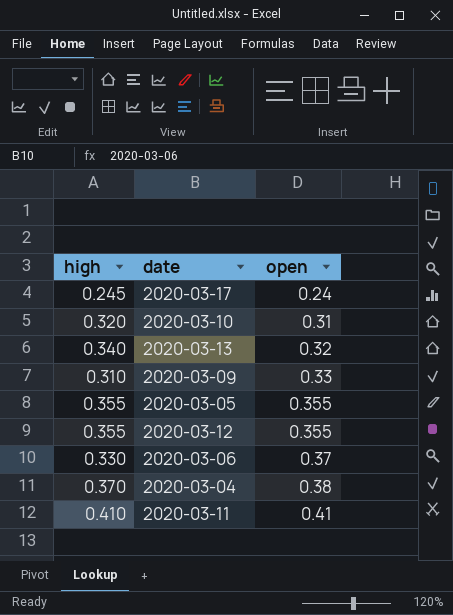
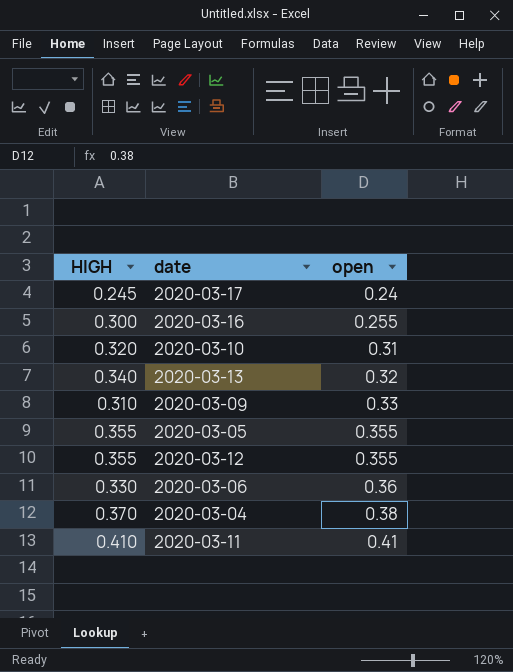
column name: high -> HIGH
row 2020-03-16: none -> 0.300 | 0.255
2020-03-06 | open: 0.37 -> 0.36

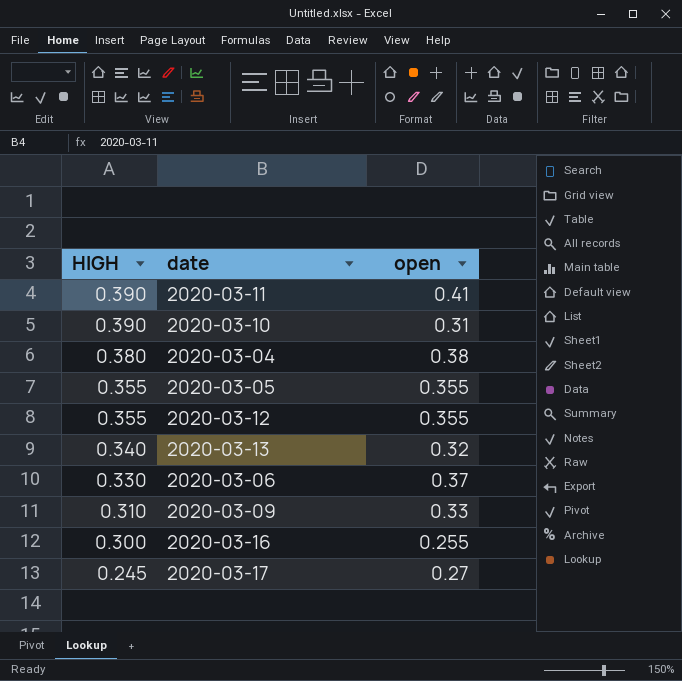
row order: open ascending -> HIGH descending
2020-03-11 | HIGH: 0.410 -> 0.390
2020-03-10 | HIGH: 0.320 -> 0.390
2020-03-04 | HIGH: 0.370 -> 0.380
2020-03-06 | open: 0.36 -> 0.37
2020-03-17 | open: 0.24 -> 0.27

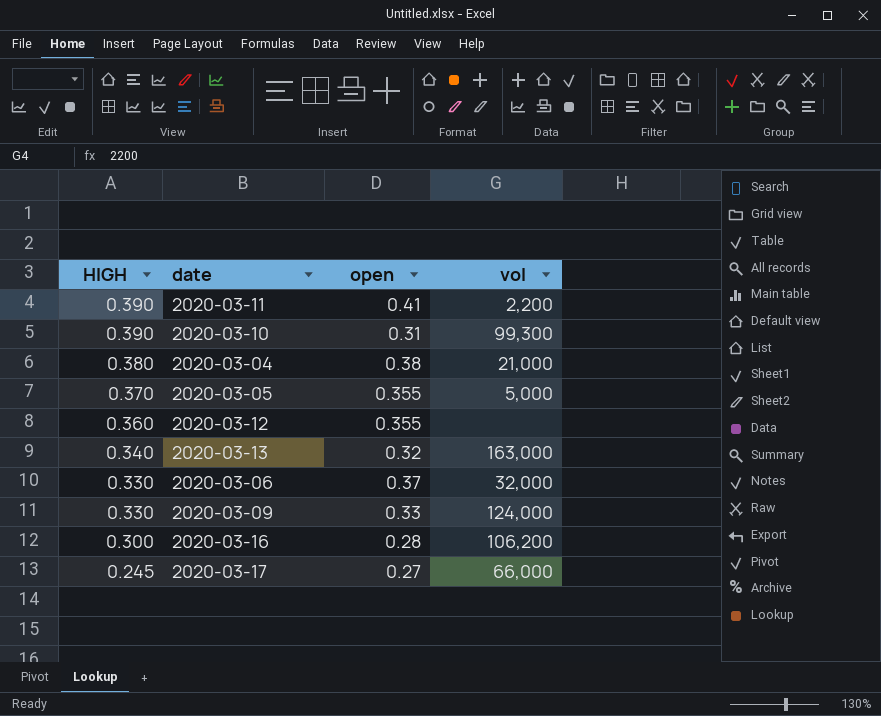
column vol | position: none -> 4
2020-03-05 | HIGH: 0.355 -> 0.370
2020-03-12 | HIGH: 0.355 -> 0.360
2020-03-09 | HIGH: 0.310 -> 0.330
2020-03-16 | open: 0.255 -> 0.28

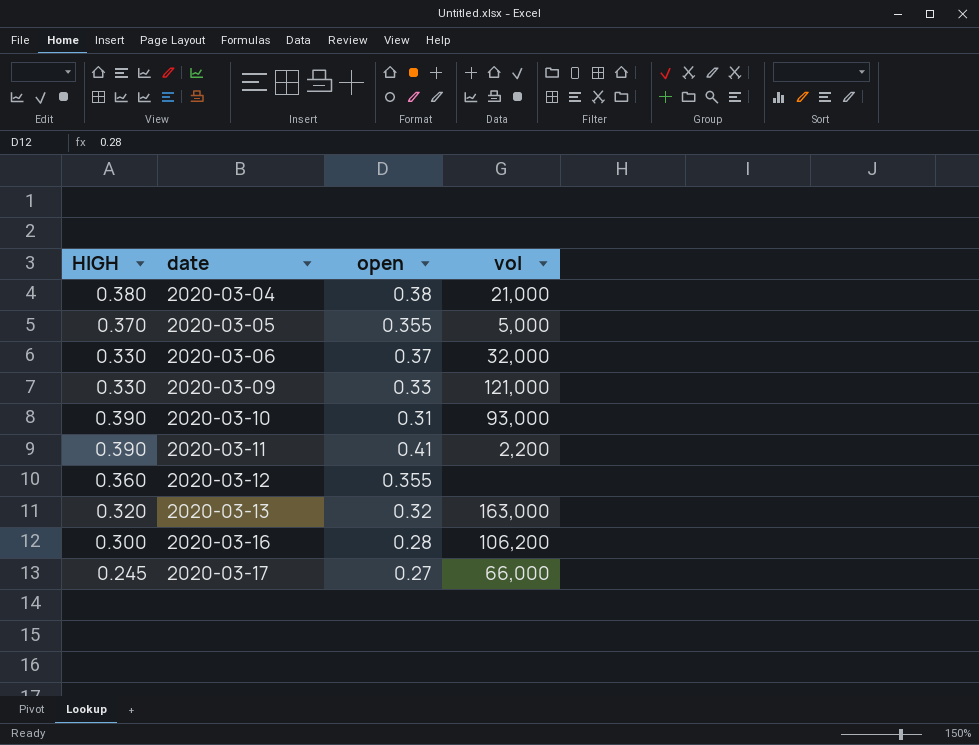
row order: HIGH descending -> date ascending
2020-03-09 | vol: 124,000 -> 121,000
2020-03-10 | vol: 99,300 -> 93,000
2020-03-13 | HIGH: 0.340 -> 0.320

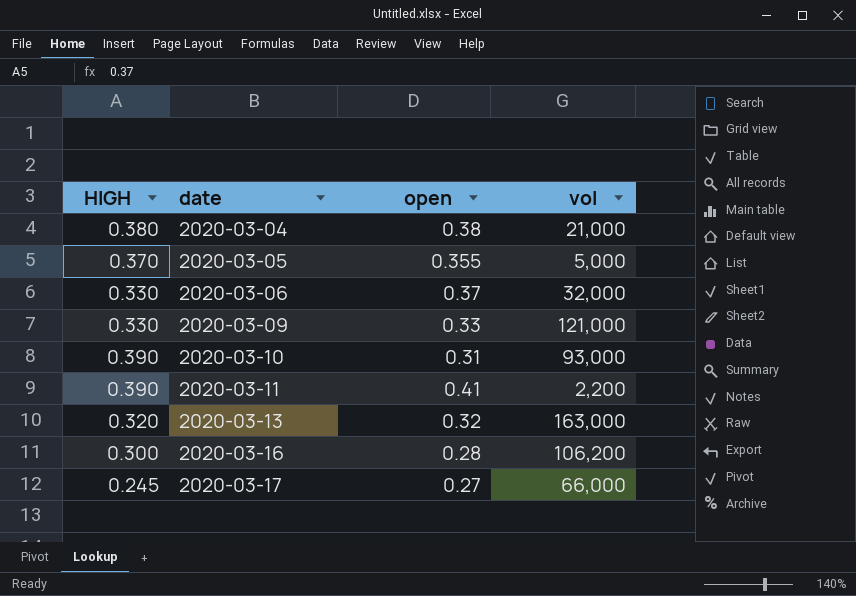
row 2020-03-12: 0.360 | 0.355 | none -> none

